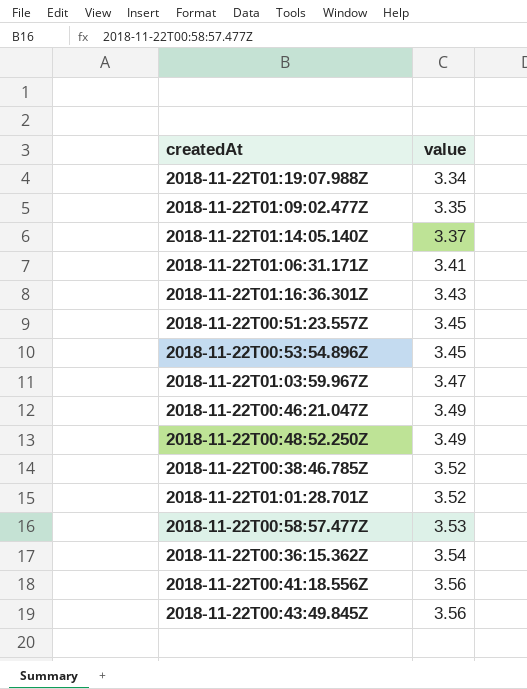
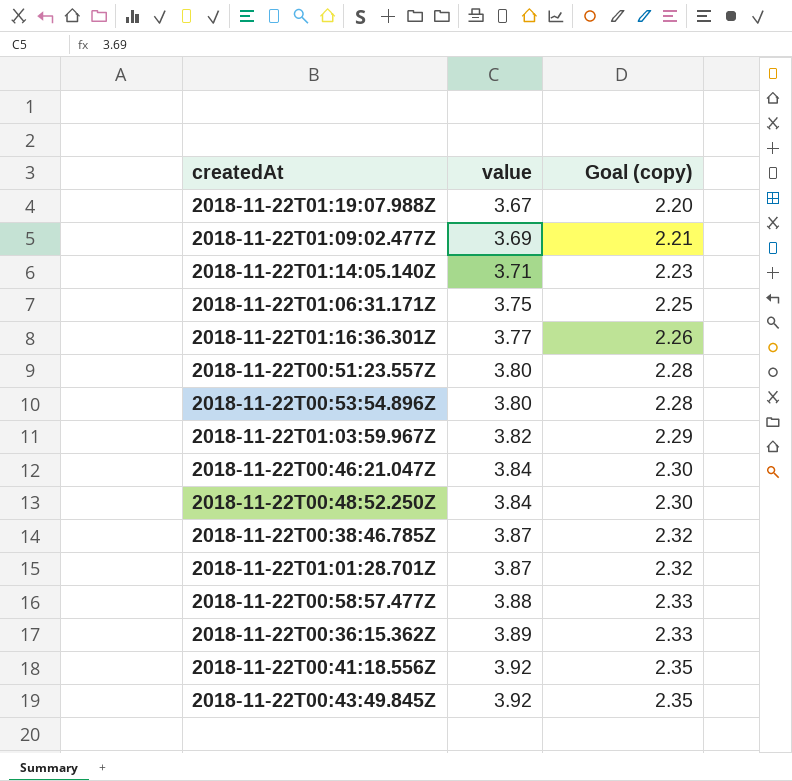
column Goal (copy) | formula: none -> [value] * 0.6
2018-11-22T01:19:07.988Z | value: 3.34 -> 3.67
2018-11-22T01:09:02.477Z | value: 3.35 -> 3.69
2018-11-22T01:14:05.140Z | value: 3.37 -> 3.71
2018-11-22T01:06:31.171Z | value: 3.41 -> 3.75
2018-11-22T01:16:36.301Z | value: 3.43 -> 3.77
2018-11-22T00:51:23.557Z | value: 3.45 -> 3.80
2018-11-22T00:53:54.896Z | value: 3.45 -> 3.80
2018-11-22T01:03:59.967Z | value: 3.47 -> 3.82
2018-11-22T00:46:21.047Z | value: 3.49 -> 3.84
2018-11-22T00:48:52.250Z | value: 3.49 -> 3.84
2018-11-22T00:38:46.785Z | value: 3.52 -> 3.87
2018-11-22T01:01:28.701Z | value: 3.52 -> 3.87
2018-11-22T00:58:57.477Z | value: 3.53 -> 3.88
2018-11-22T00:36:15.362Z | value: 3.54 -> 3.89
2018-11-22T00:41:18.556Z | value: 3.56 -> 3.92
2018-11-22T00:43:49.845Z | value: 3.56 -> 3.92

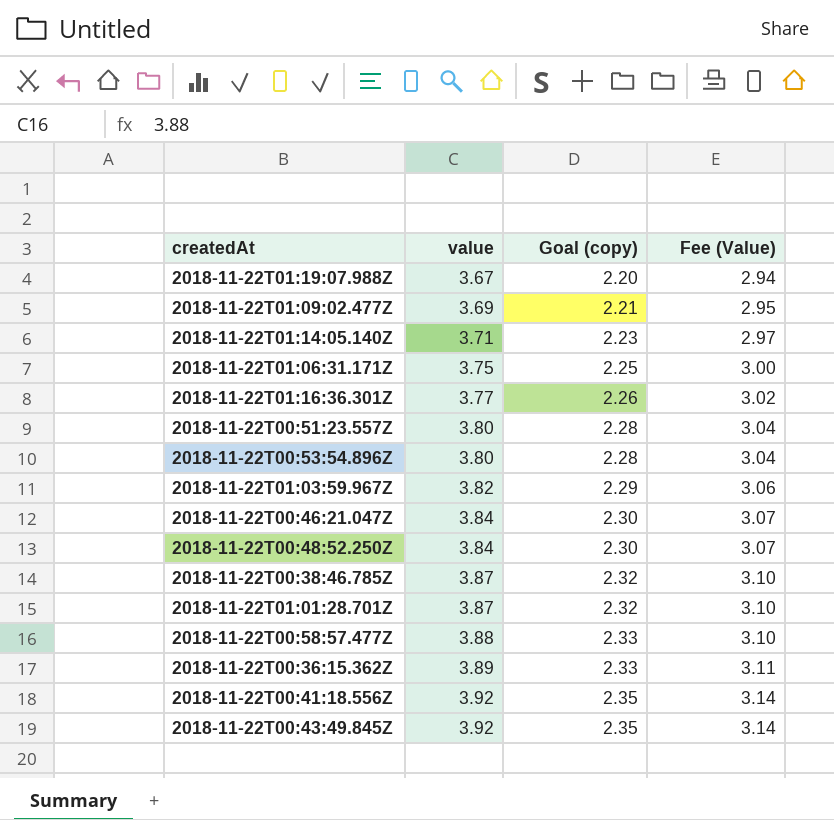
column Fee (Value) | formula: none -> [value] * 0.8

